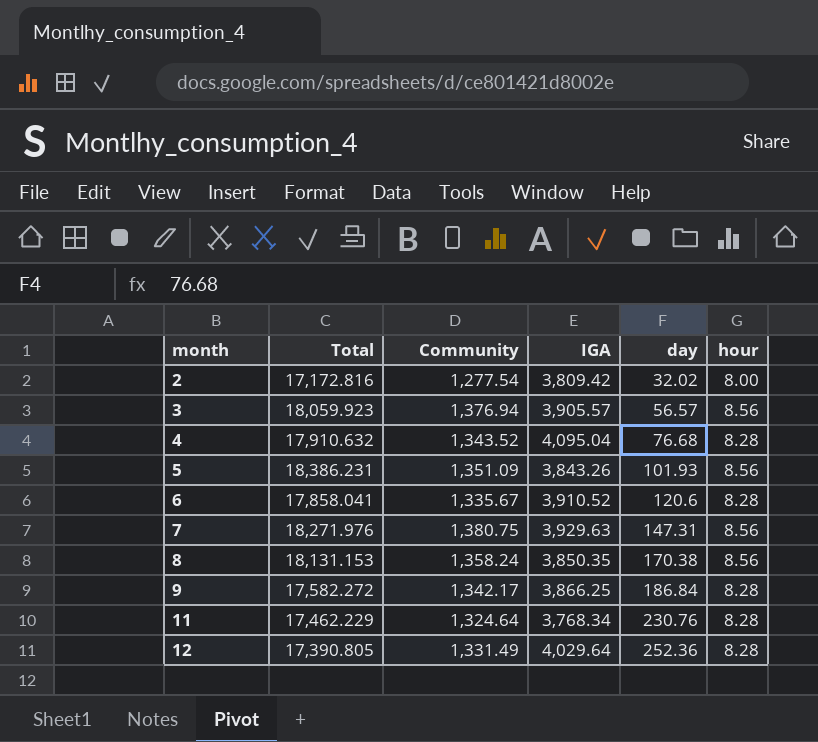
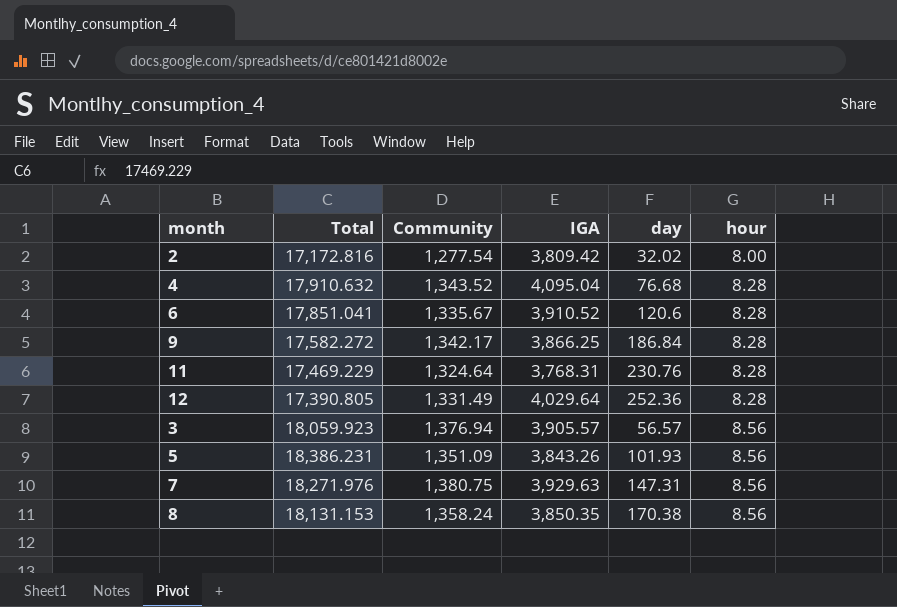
row order: month ascending -> hour ascending
6 | Total: 17,858.041 -> 17,851.041
11 | Total: 17,462.229 -> 17,469.229
11 | IGA: 3,768.34 -> 3,768.31

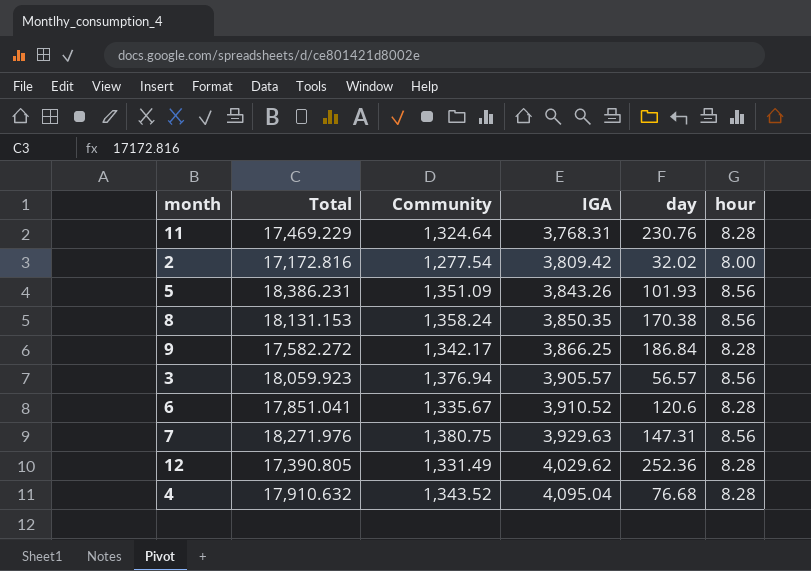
row order: hour ascending -> IGA ascending
12 | IGA: 4,029.64 -> 4,029.62

